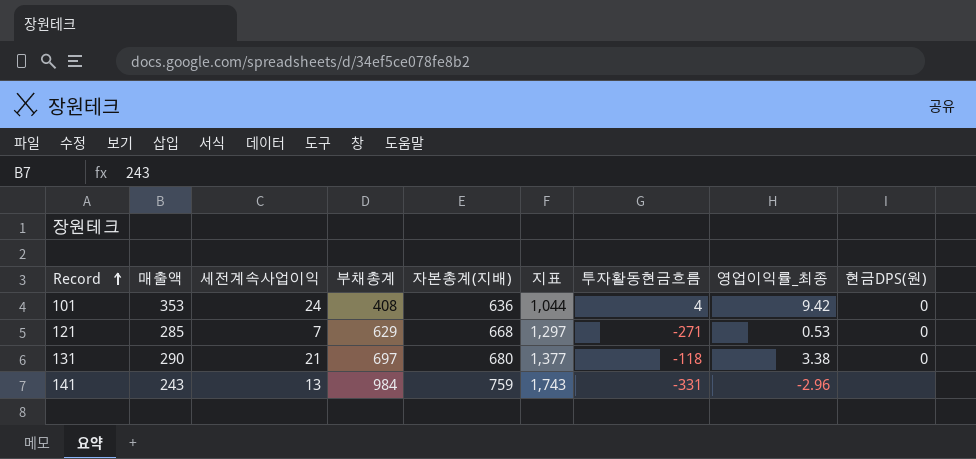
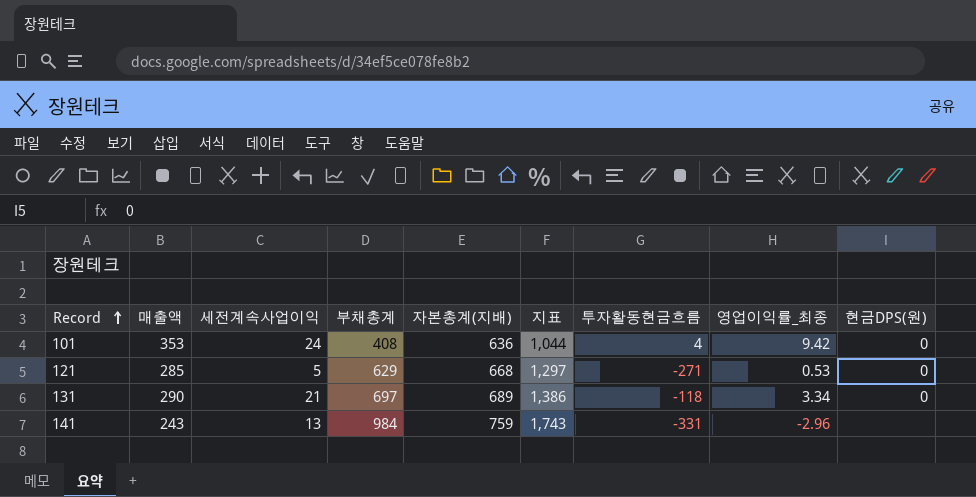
121 | 세전계속사업이익: 7 -> 5
131 | 자본총계(지배): 680 -> 689
131 | 지표: 1,377 -> 1,386
131 | 영업이익률_최종: 3.38 -> 3.34

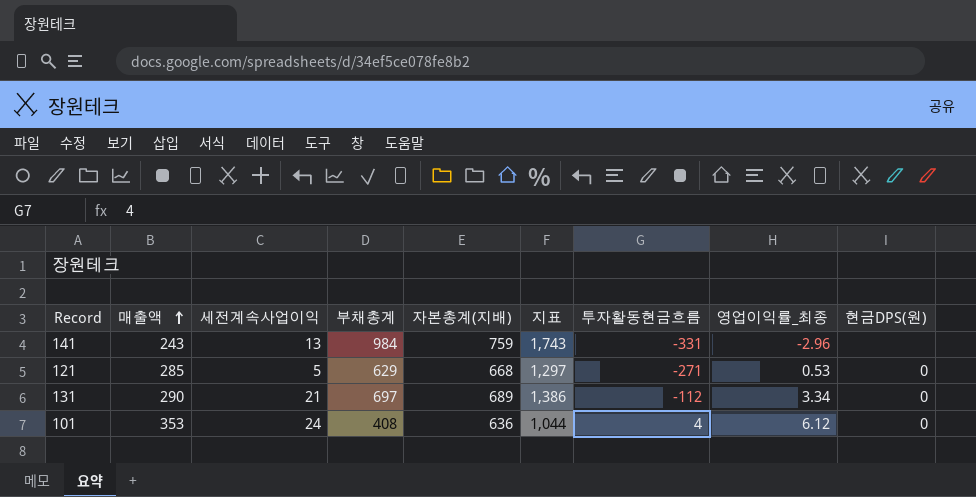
row order: Record ascending -> 매출액 ascending
131 | 투자활동현금흐름: -118 -> -112
101 | 영업이익률_최종: 9.42 -> 6.12

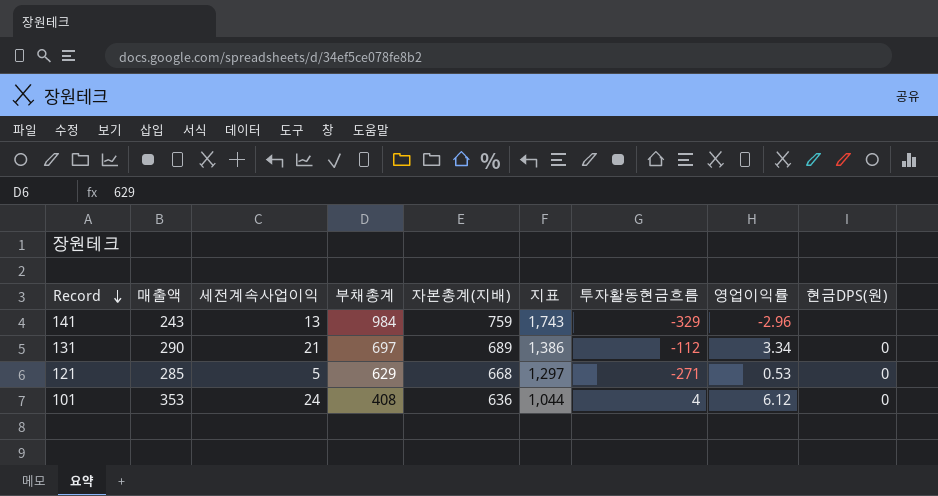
row order: 매출액 ascending -> Record descending
column name: 영업이익률_최종 -> 영업이익률
141 | 투자활동현금흐름: -331 -> -329

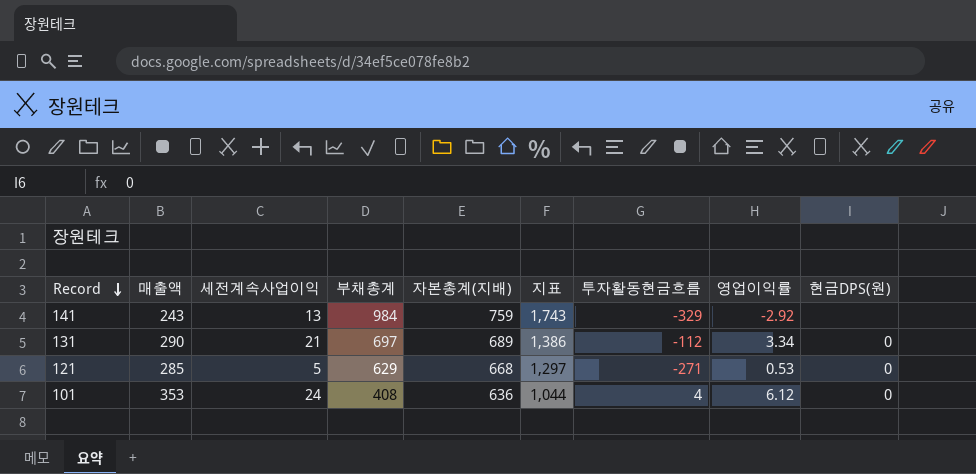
141 | 영업이익률: -2.96 -> -2.92

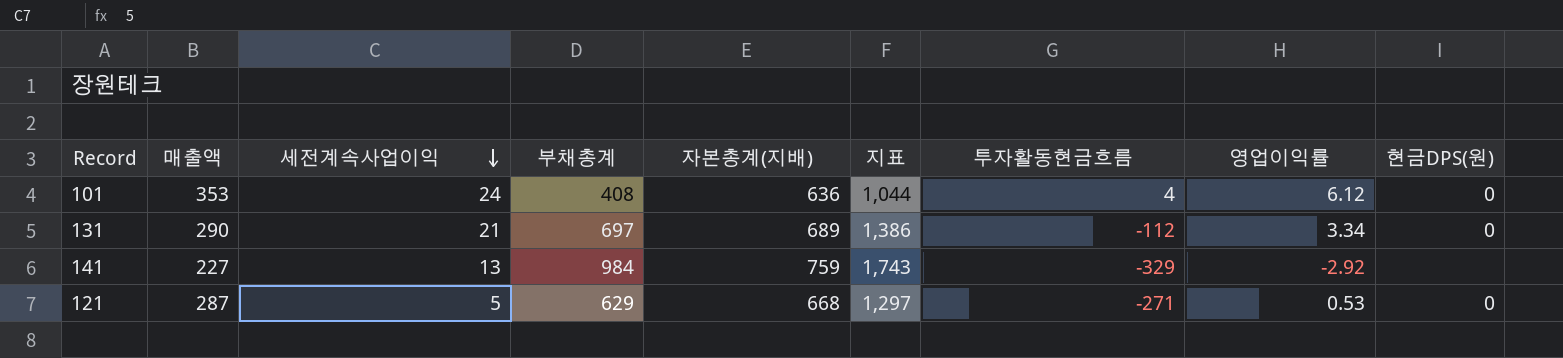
row order: Record descending -> 세전계속사업이익 descending
141 | 매출액: 243 -> 227
121 | 매출액: 285 -> 287

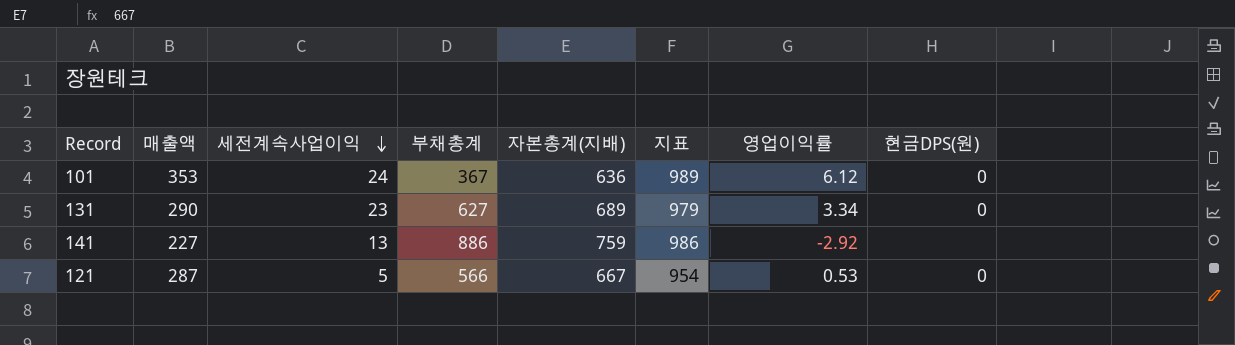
column 투자활동현금흐름 | position: 7 -> none
column 지표 | formula: [부채총계] + [자본총계(지배)] -> [매출액] + [자본총계(지배)]
101 | 부채총계: 408 -> 367
131 | 세전계속사업이익: 21 -> 23
131 | 부채총계: 697 -> 627
141 | 부채총계: 984 -> 886
121 | 부채총계: 629 -> 566
121 | 자본총계(지배): 668 -> 667

